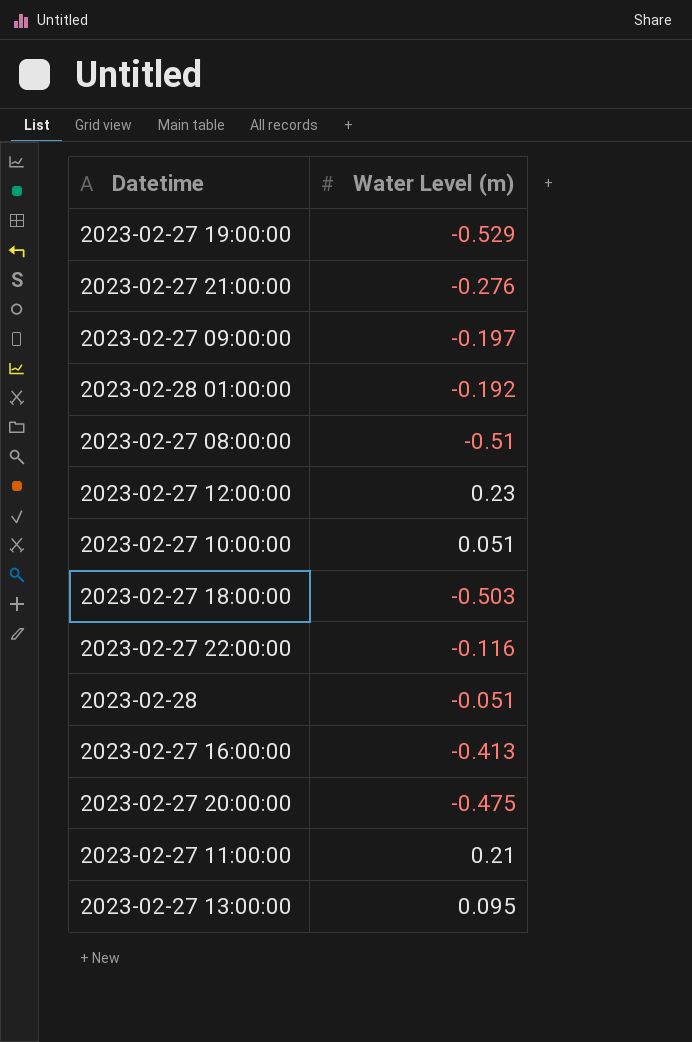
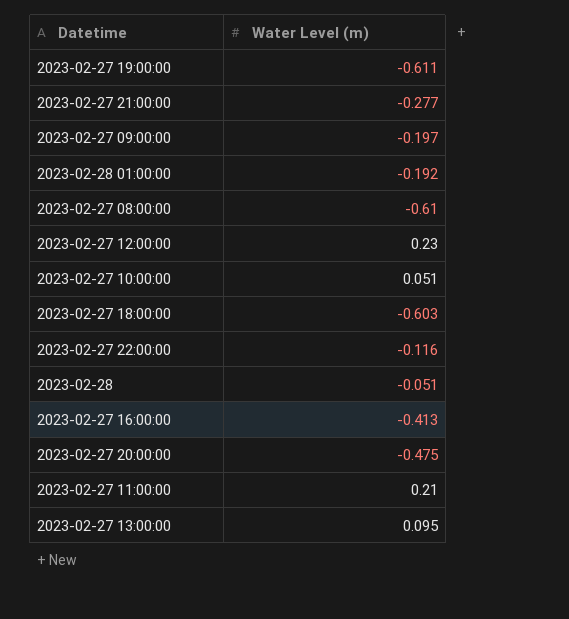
2023-02-27 19:00:00 | Water Level (m): -0.529 -> -0.611
2023-02-27 21:00:00 | Water Level (m): -0.276 -> -0.277
2023-02-27 08:00:00 | Water Level (m): -0.51 -> -0.61
2023-02-27 18:00:00 | Water Level (m): -0.503 -> -0.603

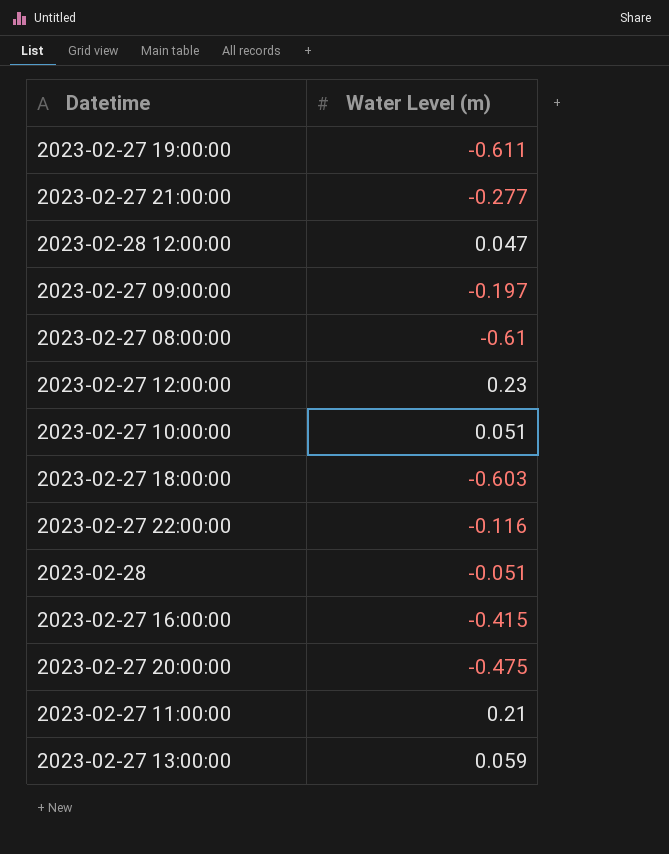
row 2023-02-28 01:00:00: -0.192 -> none
row 2023-02-28 12:00:00: none -> 0.047
2023-02-27 16:00:00 | Water Level (m): -0.413 -> -0.415
2023-02-27 13:00:00 | Water Level (m): 0.095 -> 0.059

